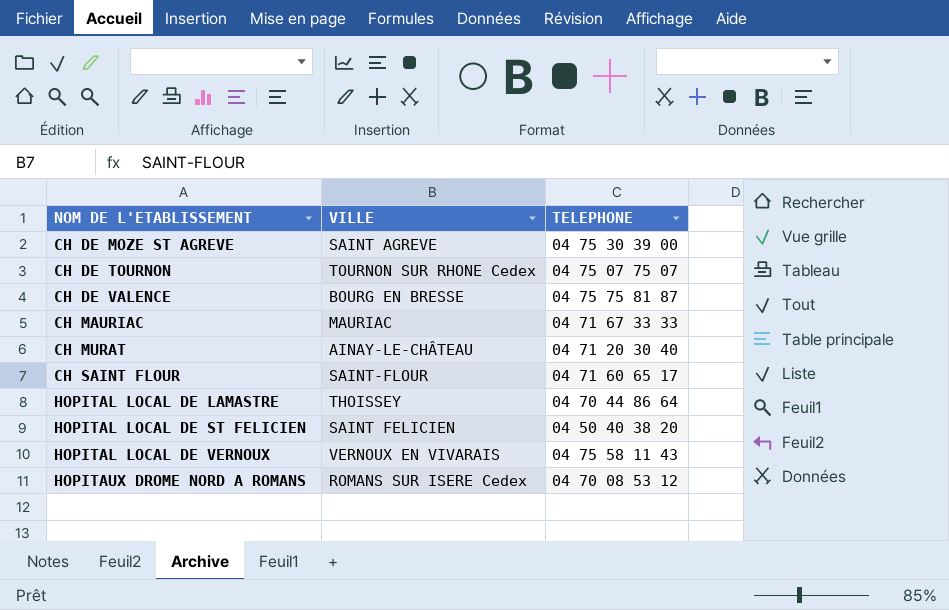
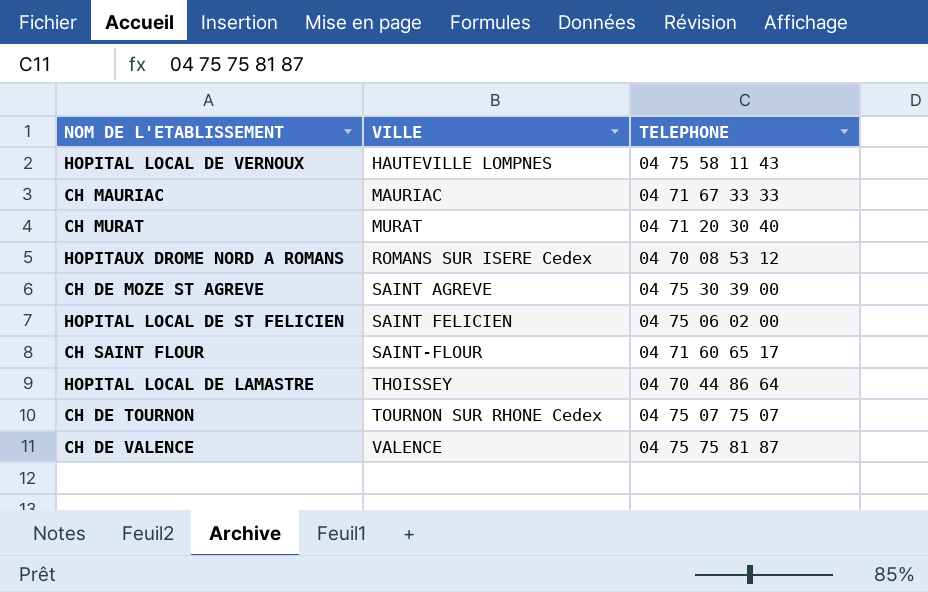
row order: NOM DE L'ETABLISSEMENT ascending -> VILLE ascending
HOPITAL LOCAL DE VERNOUX | VILLE: VERNOUX EN VIVARAIS -> HAUTEVILLE LOMPNES
CH MURAT | VILLE: AINAY-LE-CHÂTEAU -> MURAT
HOPITAL LOCAL DE ST FELICIEN | TELEPHONE: 04 50 40 38 20 -> 04 75 06 02 00
CH DE VALENCE | VILLE: BOURG EN BRESSE -> VALENCE

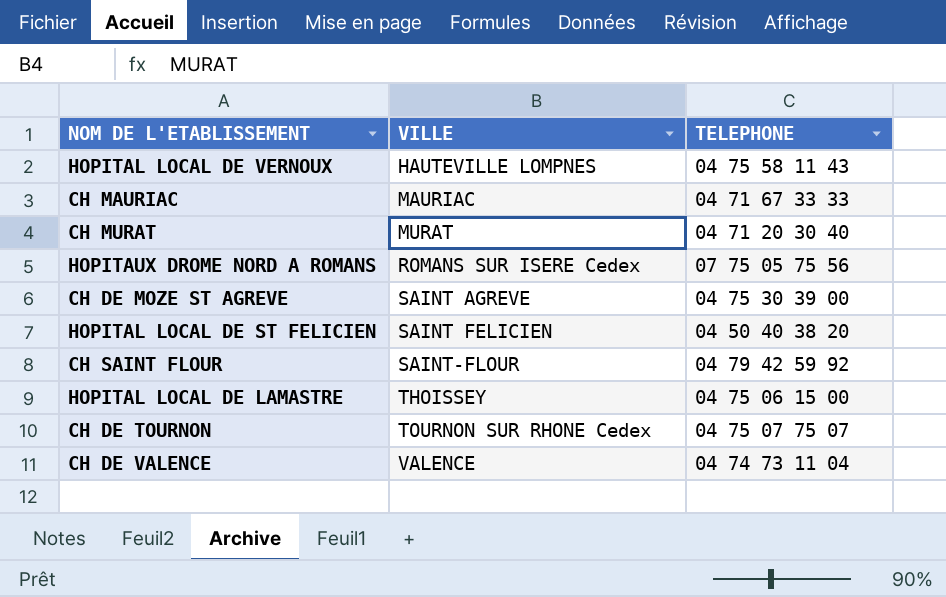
HOPITAUX DROME NORD A ROMANS | TELEPHONE: 04 70 08 53 12 -> 07 75 05 75 56
HOPITAL LOCAL DE ST FELICIEN | TELEPHONE: 04 75 06 02 00 -> 04 50 40 38 20
CH SAINT FLOUR | TELEPHONE: 04 71 60 65 17 -> 04 79 42 59 92
HOPITAL LOCAL DE LAMASTRE | TELEPHONE: 04 70 44 86 64 -> 04 75 06 15 00
CH DE VALENCE | TELEPHONE: 04 75 75 81 87 -> 04 74 73 11 04

